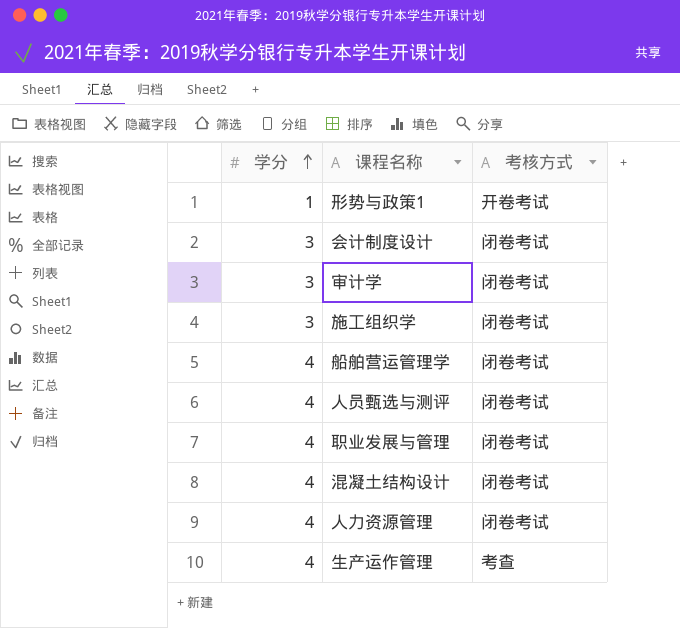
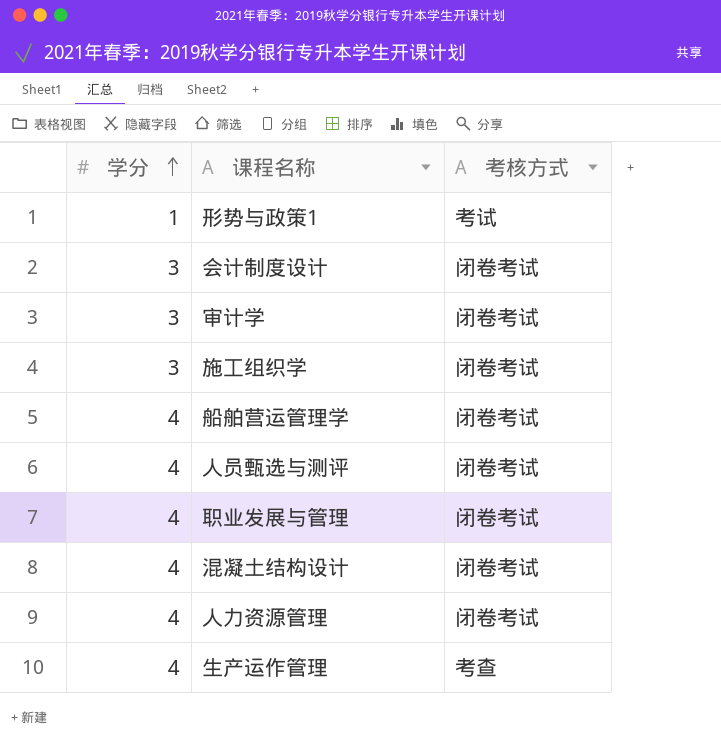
形势与政策1 | 考核方式: 开卷考试 -> 考试

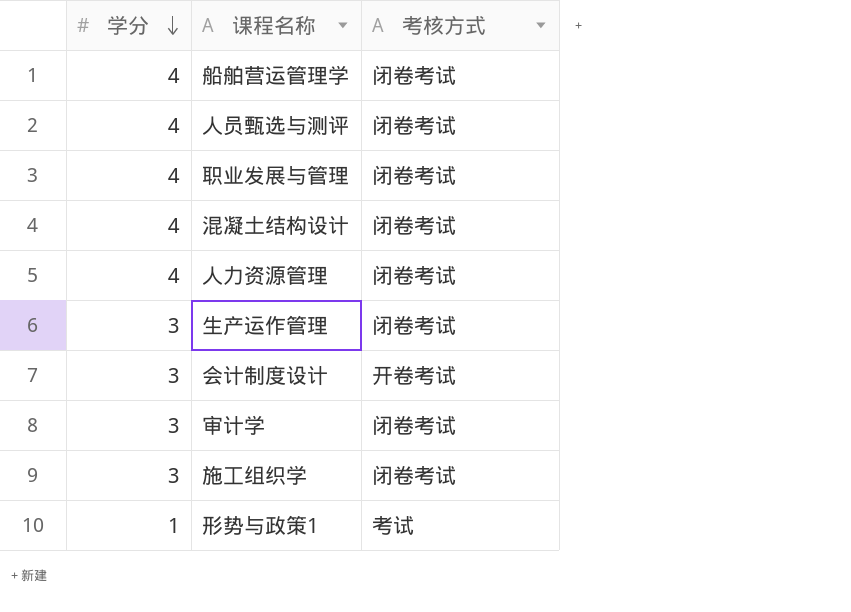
row order: 学分 ascending -> 学分 descending
生产运作管理 | 学分: 4 -> 3
生产运作管理 | 考核方式: 考查 -> 闭卷考试
会计制度设计 | 考核方式: 闭卷考试 -> 开卷考试

